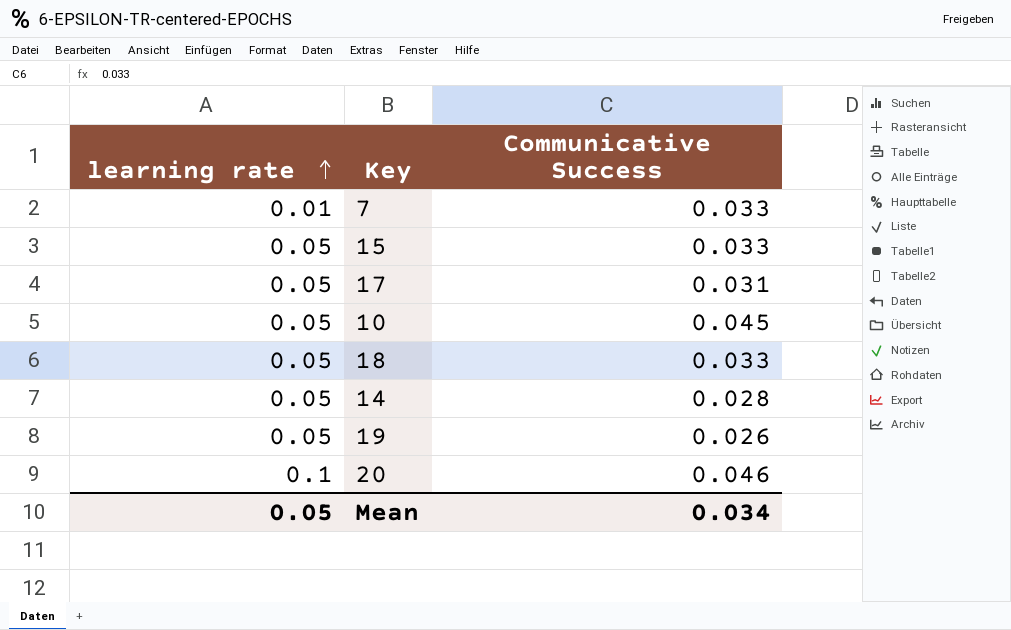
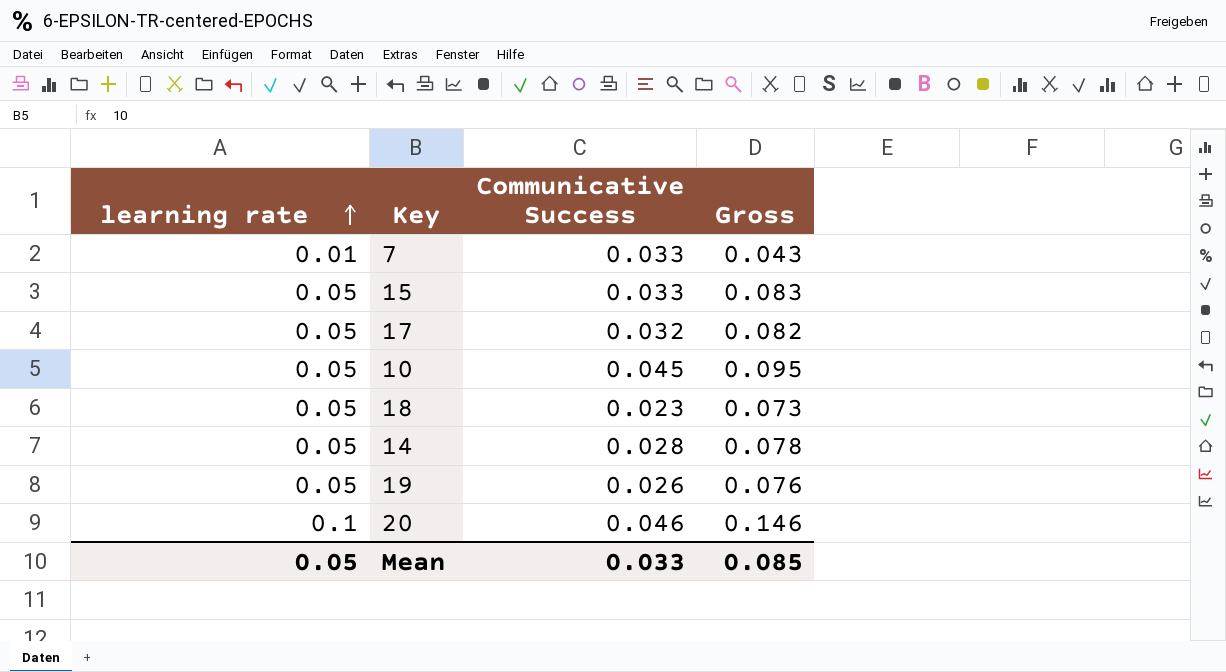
column Gross | formula: none -> [learning rate] + [Communicative Success]
17 | Communicative Success: 0.031 -> 0.032
18 | Communicative Success: 0.033 -> 0.023
Mean | Communicative Success: 0.034 -> 0.033

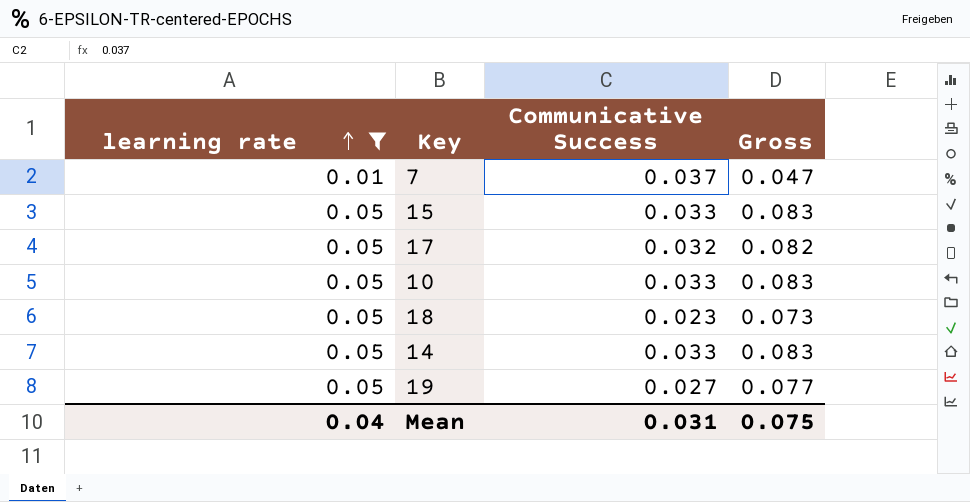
filter: none -> learning rate != 0.1
7 | Communicative Success: 0.033 -> 0.037
7 | Gross: 0.043 -> 0.047
10 | Communicative Success: 0.045 -> 0.033
10 | Gross: 0.095 -> 0.083
14 | Communicative Success: 0.028 -> 0.033
14 | Gross: 0.078 -> 0.083
19 | Communicative Success: 0.026 -> 0.027
19 | Gross: 0.076 -> 0.077
Mean | learning rate: 0.05 -> 0.04
Mean | Communicative Success: 0.033 -> 0.031
Mean | Gross: 0.085 -> 0.075

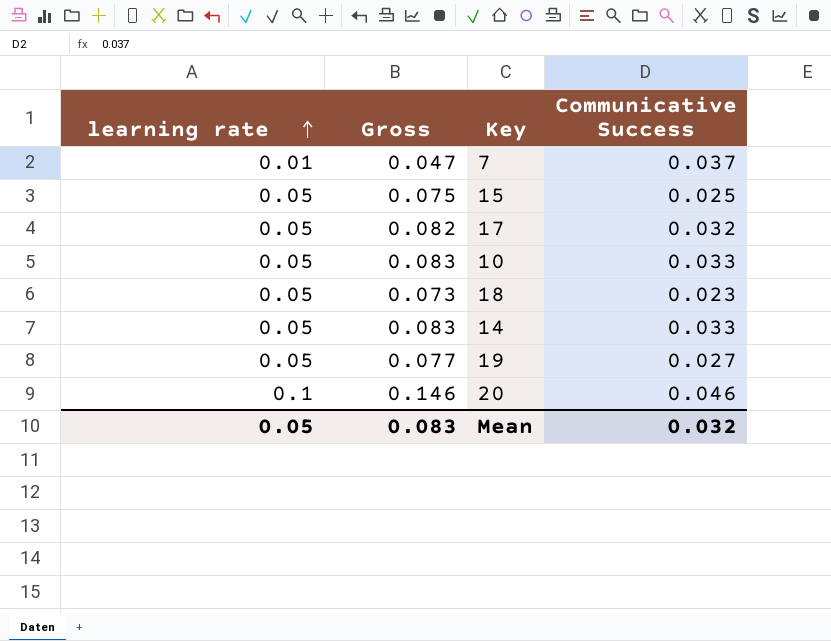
filter: learning rate != 0.1 -> none
column Gross | position: 4 -> 2
15 | Gross: 0.083 -> 0.075
15 | Communicative Success: 0.033 -> 0.025
Mean | learning rate: 0.04 -> 0.05
Mean | Gross: 0.075 -> 0.083
Mean | Communicative Success: 0.031 -> 0.032

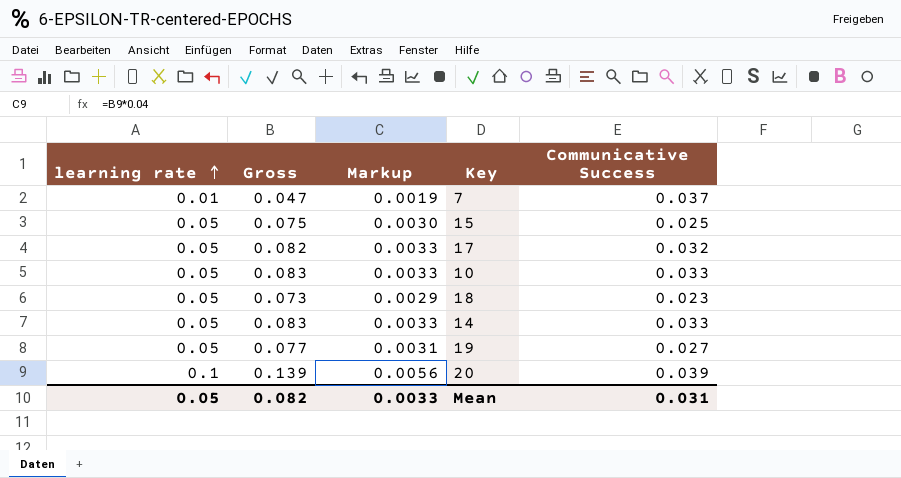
column Markup | formula: none -> [Gross] * 0.04
20 | Gross: 0.146 -> 0.139
20 | Communicative Success: 0.046 -> 0.039
Mean | Gross: 0.083 -> 0.082
Mean | Communicative Success: 0.032 -> 0.031

